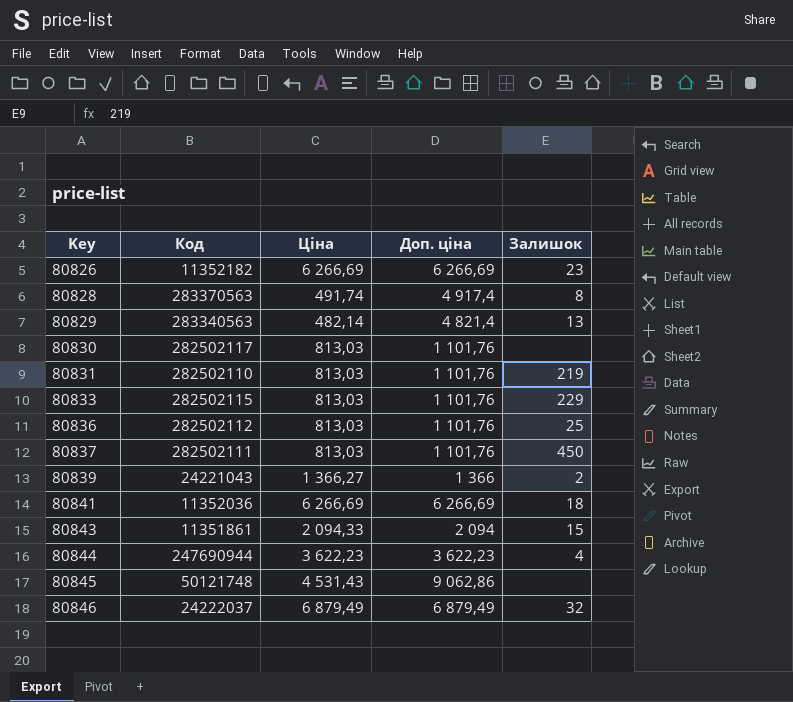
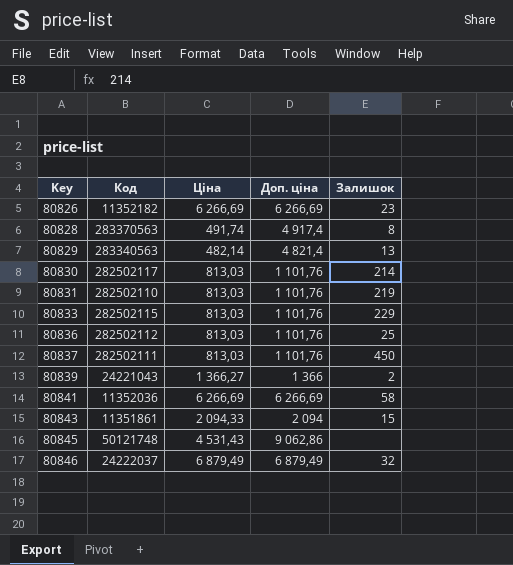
row 80844: 247690944 | 3 622,23 | 3 622,23 | 4 -> none
80830 | Залишок: none -> 214
80841 | Залишок: 18 -> 58

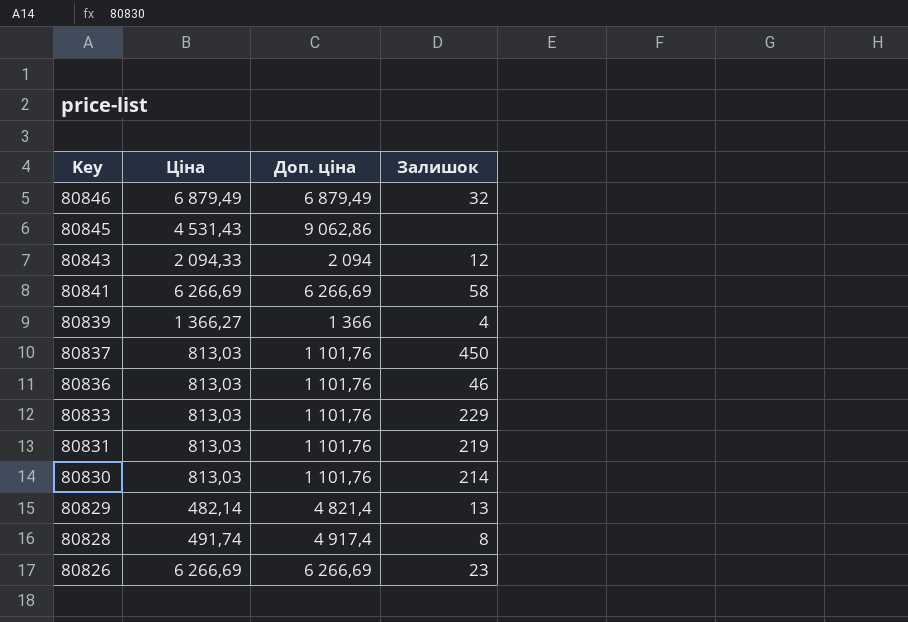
row order: Key ascending -> Key descending
column Код | position: 2 -> none
80843 | Залишок: 15 -> 12
80839 | Залишок: 2 -> 4
80836 | Залишок: 25 -> 46

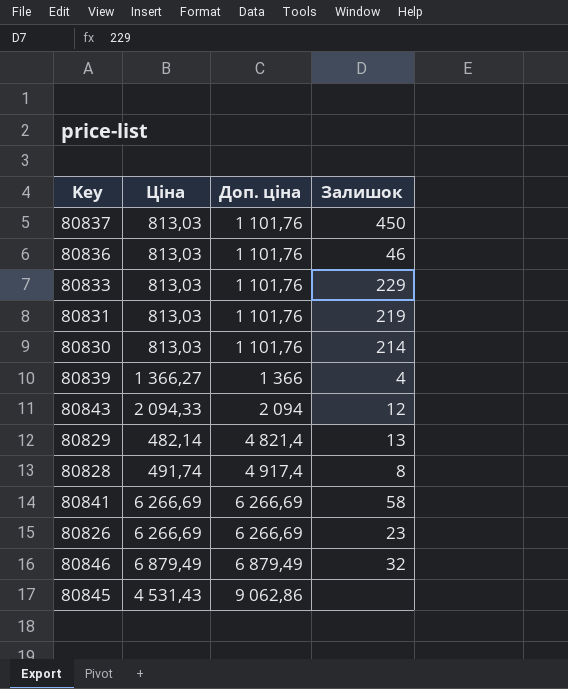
row order: Key descending -> Доп. ціна ascending

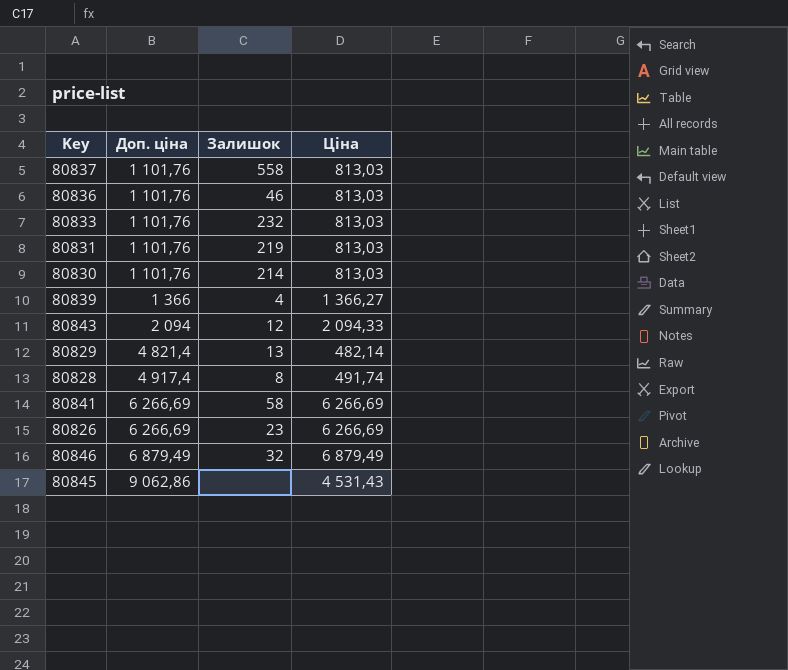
column Ціна | position: 2 -> 4
80837 | Залишок: 450 -> 558
80833 | Залишок: 229 -> 232

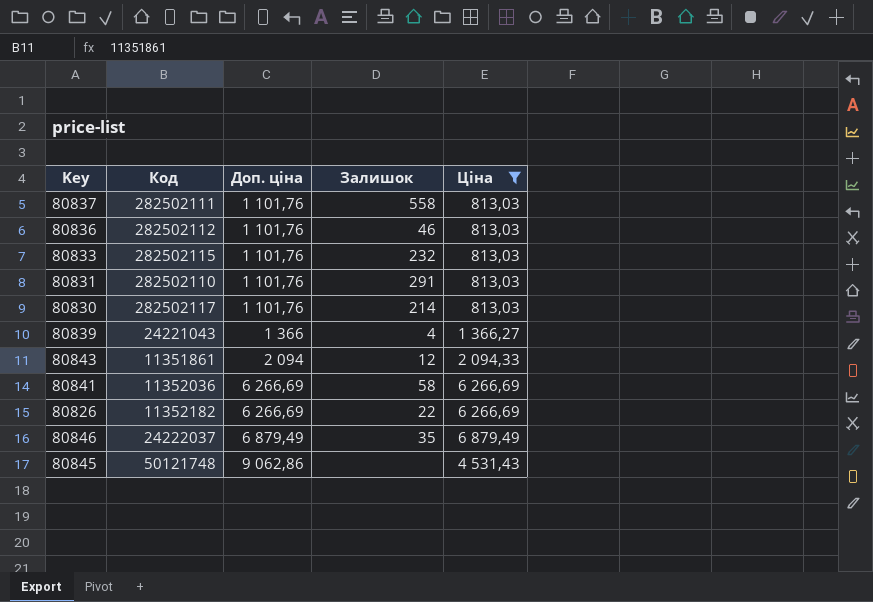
filter: none -> Ціна >= 813,03
column Код | position: none -> 2
80831 | Залишок: 219 -> 291
80826 | Залишок: 23 -> 22
80846 | Залишок: 32 -> 35

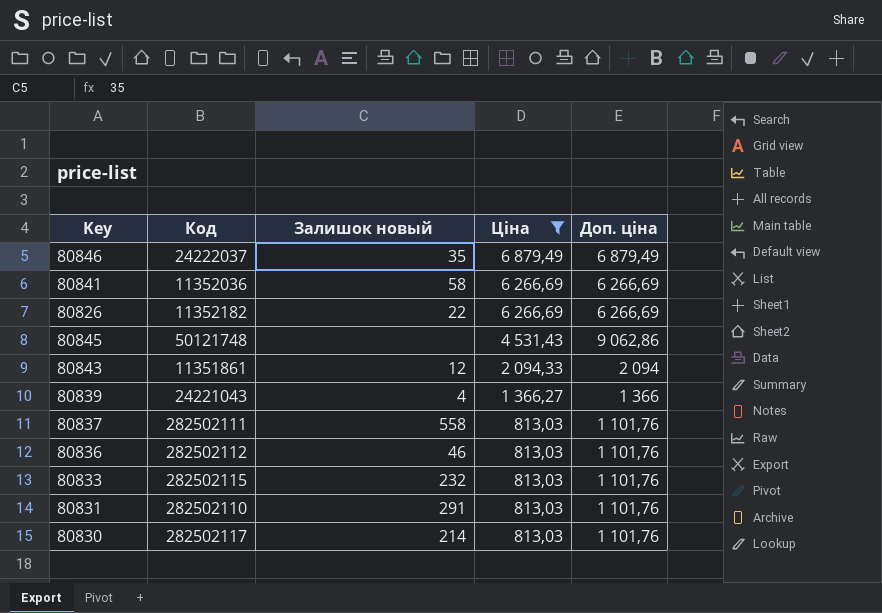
row order: Доп. ціна ascending -> Ціна descending
column name: Залишок -> Залишок новый
column Доп. ціна | position: 3 -> 5

